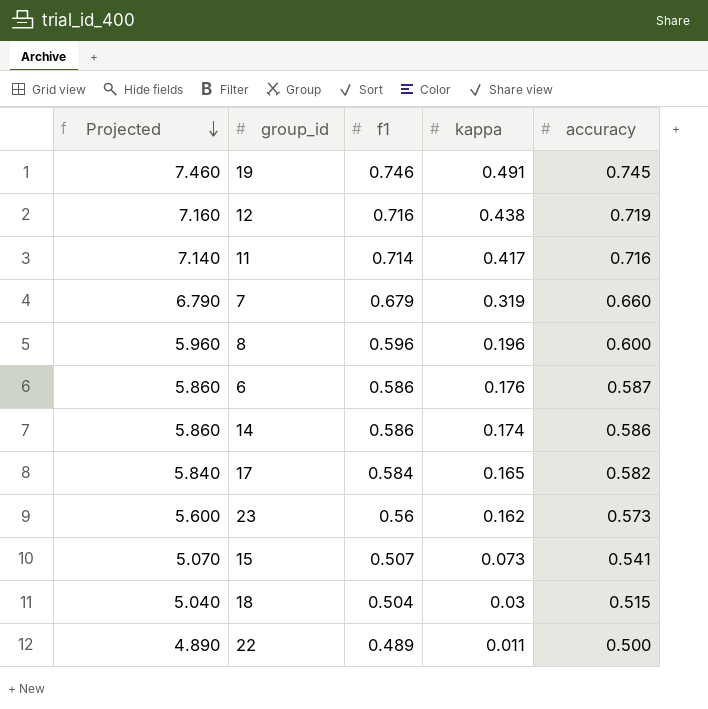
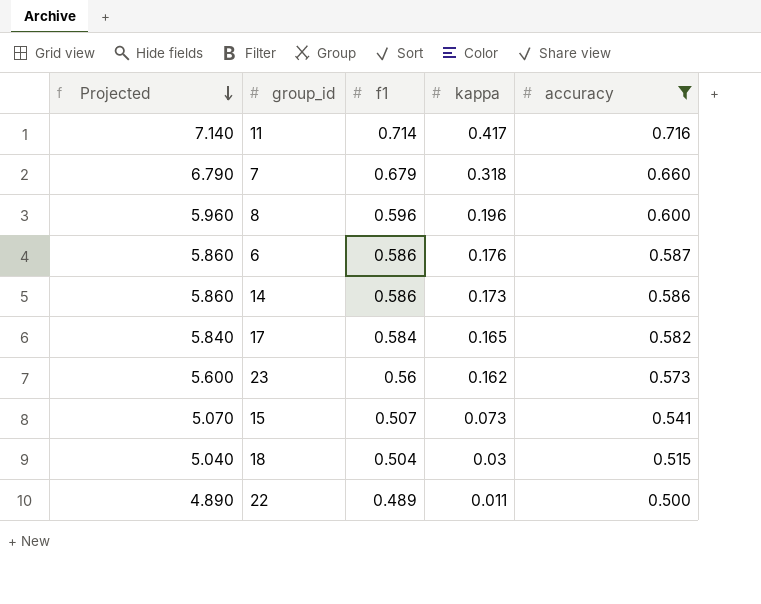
filter: none -> accuracy <= 0.716
7 | kappa: 0.319 -> 0.318
14 | kappa: 0.174 -> 0.173

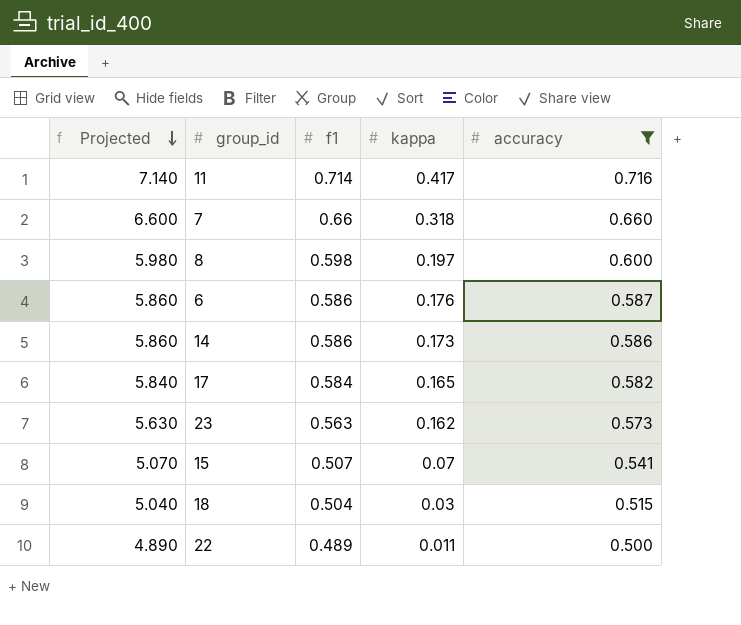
7 | Projected: 6.790 -> 6.600
7 | f1: 0.679 -> 0.66
8 | Projected: 5.960 -> 5.980
8 | f1: 0.596 -> 0.598
8 | kappa: 0.196 -> 0.197
23 | Projected: 5.600 -> 5.630
23 | f1: 0.56 -> 0.563
15 | kappa: 0.073 -> 0.07

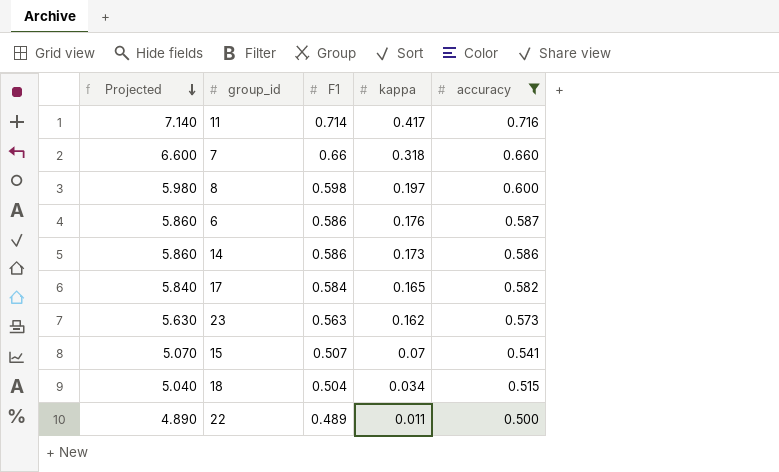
column name: f1 -> F1
18 | kappa: 0.03 -> 0.034

